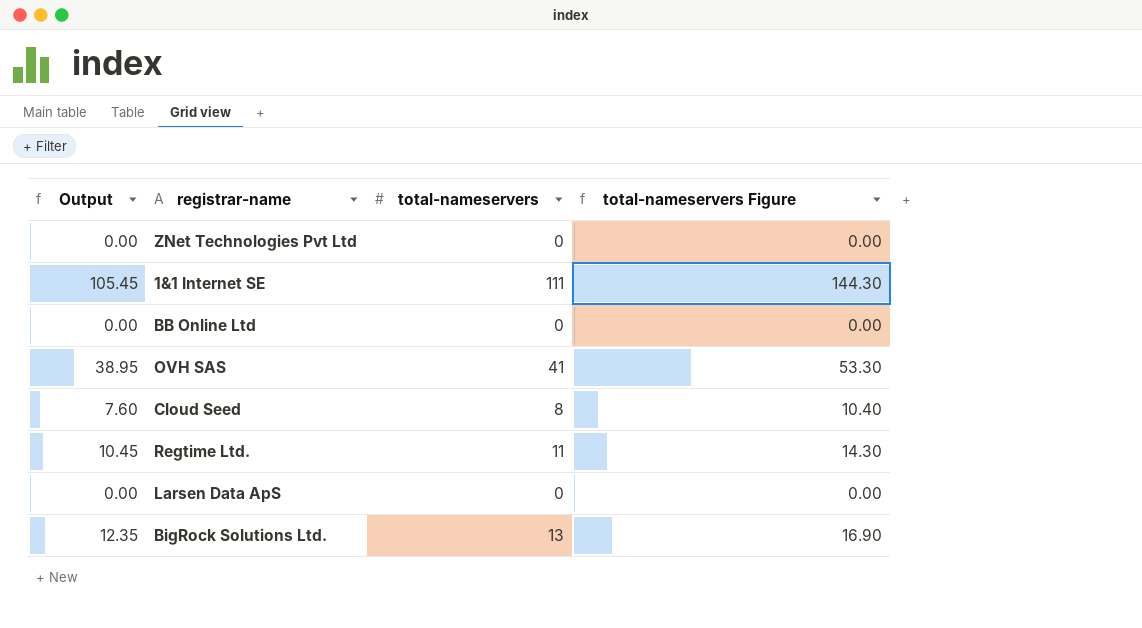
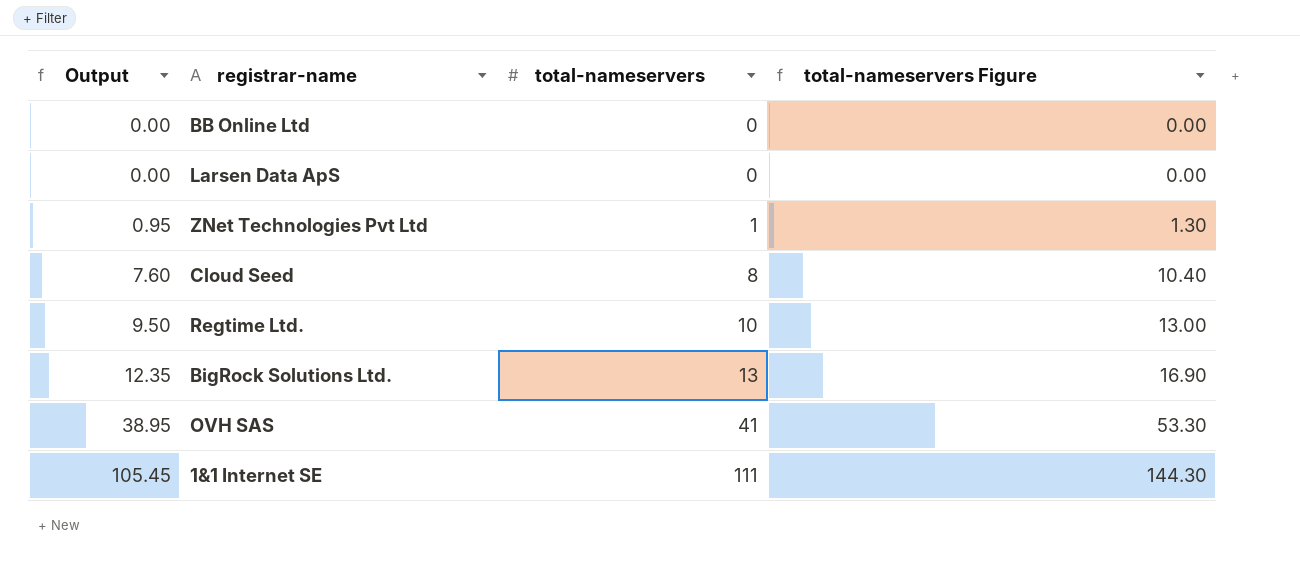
row order: none -> Output ascending
ZNet Technologies Pvt Ltd | Output: 0.00 -> 0.95
ZNet Technologies Pvt Ltd | total-nameservers: 0 -> 1
ZNet Technologies Pvt Ltd | total-nameservers Figure: 0.00 -> 1.30
Regtime Ltd. | Output: 10.45 -> 9.50
Regtime Ltd. | total-nameservers: 11 -> 10
Regtime Ltd. | total-nameservers Figure: 14.30 -> 13.00

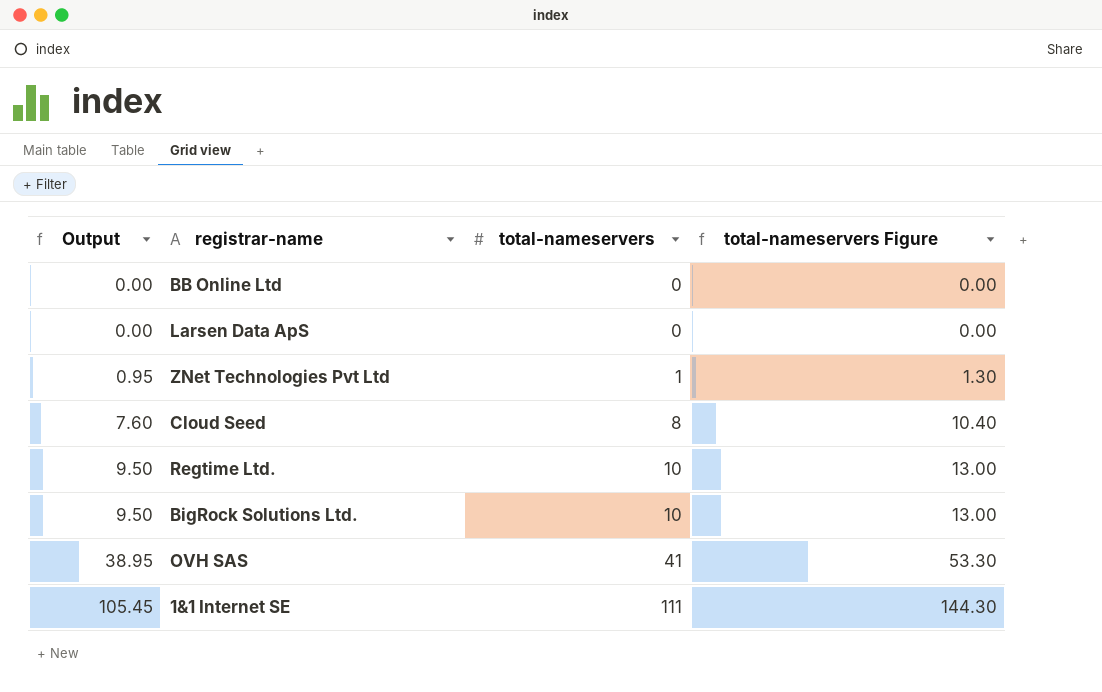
BigRock Solutions Ltd. | Output: 12.35 -> 9.50
BigRock Solutions Ltd. | total-nameservers: 13 -> 10
BigRock Solutions Ltd. | total-nameservers Figure: 16.90 -> 13.00

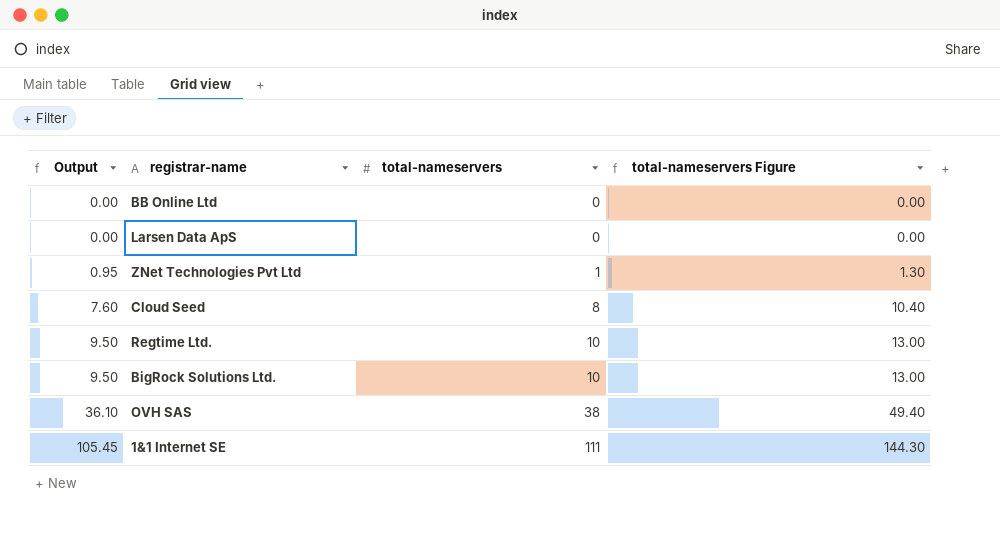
OVH SAS | Output: 38.95 -> 36.10
OVH SAS | total-nameservers: 41 -> 38
OVH SAS | total-nameservers Figure: 53.30 -> 49.40

